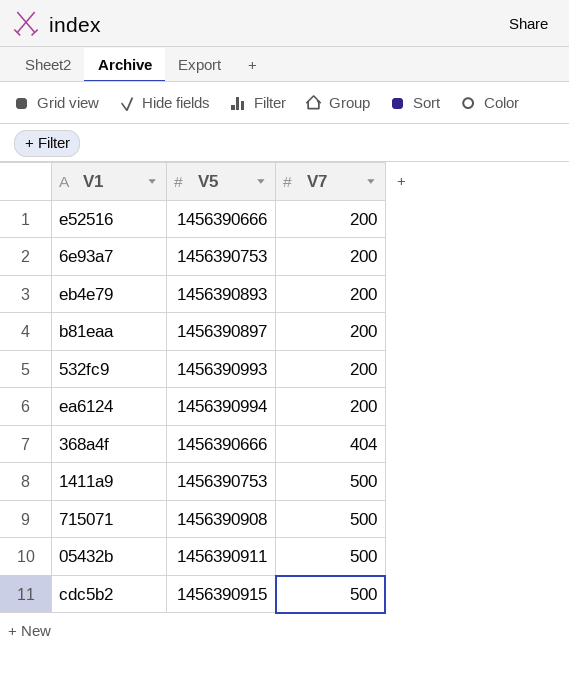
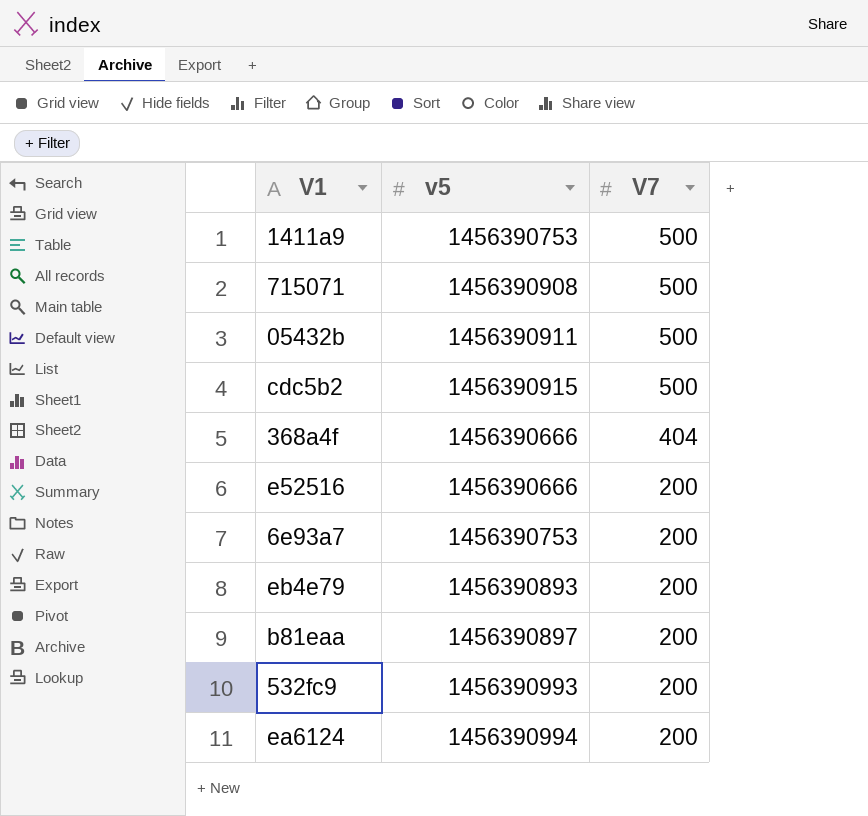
row order: V7 ascending -> V7 descending
column name: V5 -> v5

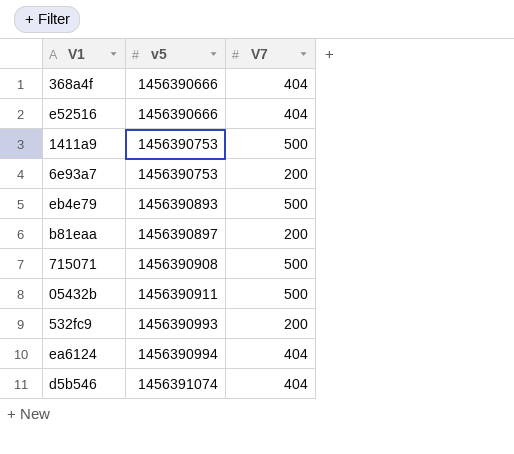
row order: V7 descending -> v5 ascending
row cdc5b2: 1456390915 | 500 -> none
e52516 | V7: 200 -> 404
eb4e79 | V7: 200 -> 500
ea6124 | V7: 200 -> 404
row d5b546: none -> 1456391074 | 404

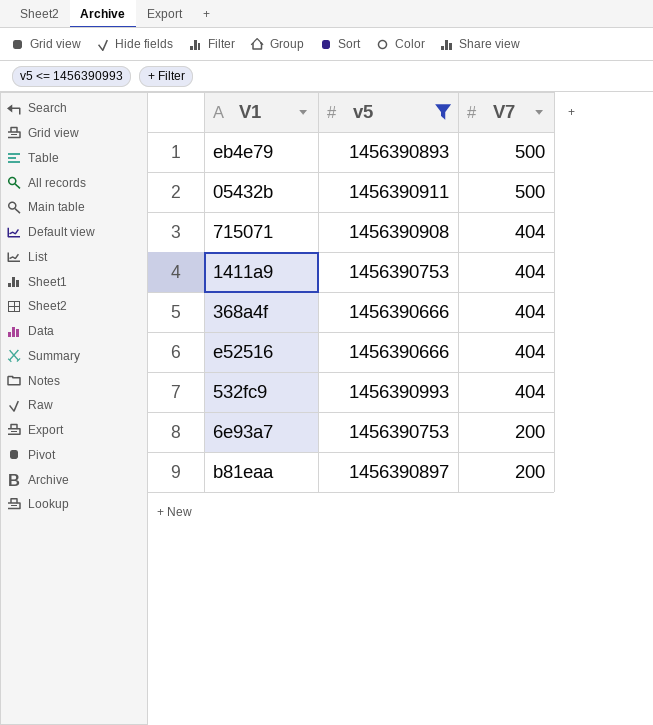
filter: none -> v5 <= 1456390993
row order: v5 ascending -> V7 descending
715071 | V7: 500 -> 404
1411a9 | V7: 500 -> 404
532fc9 | V7: 200 -> 404

